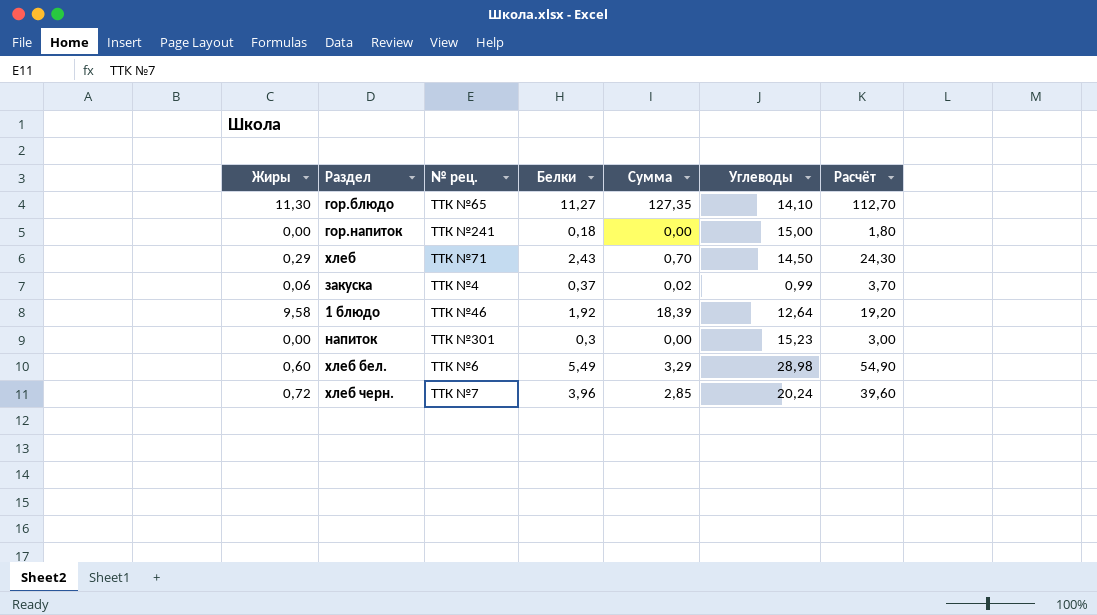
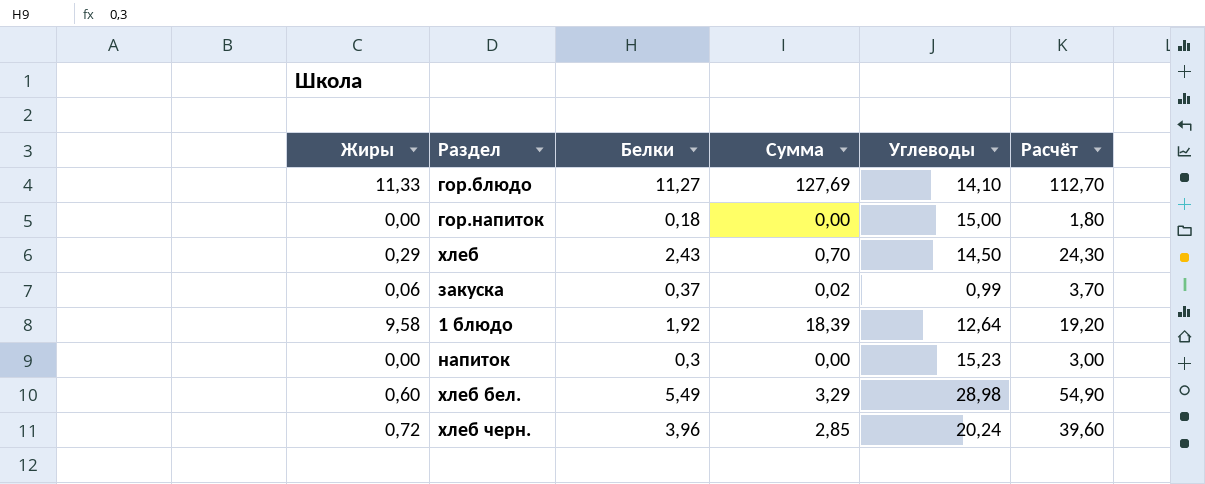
column № рец. | position: 3 -> none
гор.блюдо | Жиры: 11,30 -> 11,33
гор.блюдо | Сумма: 127,35 -> 127,69

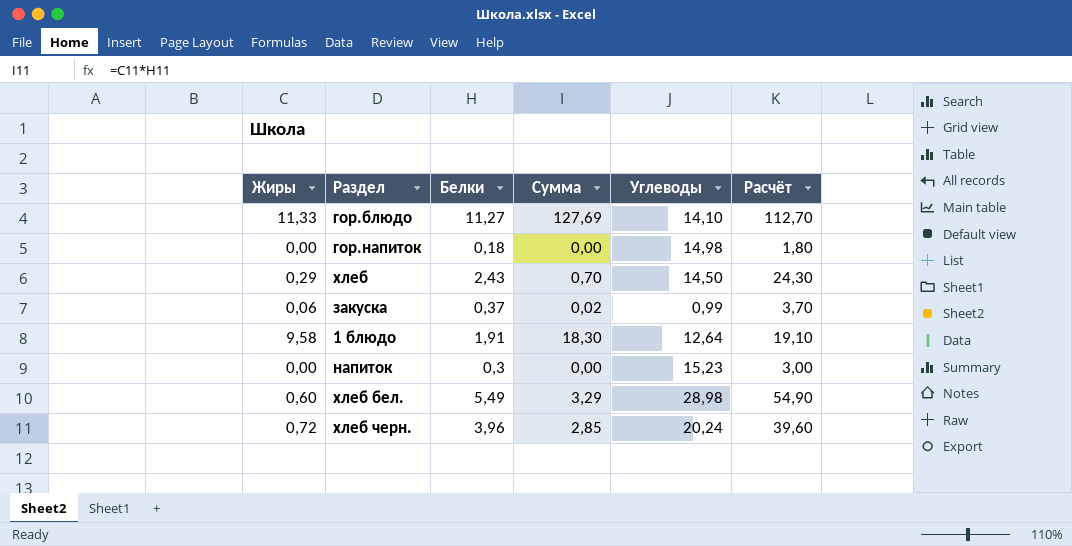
гор.напиток | Углеводы: 15,00 -> 14,98
1 блюдо | Белки: 1,92 -> 1,91
1 блюдо | Сумма: 18,39 -> 18,30
1 блюдо | Расчёт: 19,20 -> 19,10

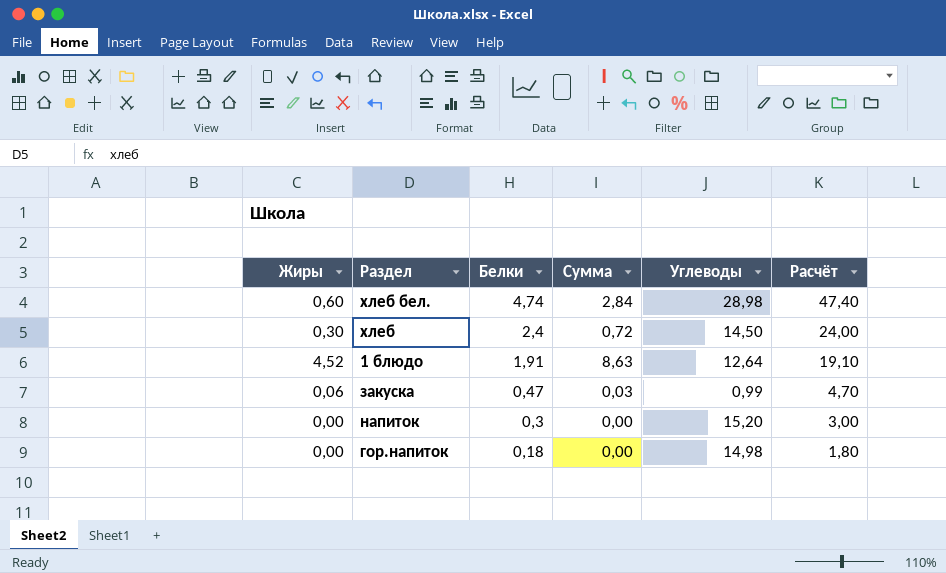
row order: none -> Белки descending
row гор.блюдо: 11,33 | 11,27 | 127,69 | 14,10 | 112,70 -> none
row хлеб черн.: 0,72 | 3,96 | 2,85 | 20,24 | 39,60 -> none
хлеб бел. | Белки: 5,49 -> 4,74
хлеб бел. | Сумма: 3,29 -> 2,84
хлеб бел. | Расчёт: 54,90 -> 47,40
хлеб | Жиры: 0,29 -> 0,30
хлеб | Белки: 2,43 -> 2,4
хлеб | Сумма: 0,70 -> 0,72
хлеб | Расчёт: 24,30 -> 24,00
1 блюдо | Жиры: 9,58 -> 4,52
1 блюдо | Сумма: 18,30 -> 8,63
закуска | Белки: 0,37 -> 0,47
закуска | Сумма: 0,02 -> 0,03
закуска | Расчёт: 3,70 -> 4,70
напиток | Углеводы: 15,23 -> 15,20

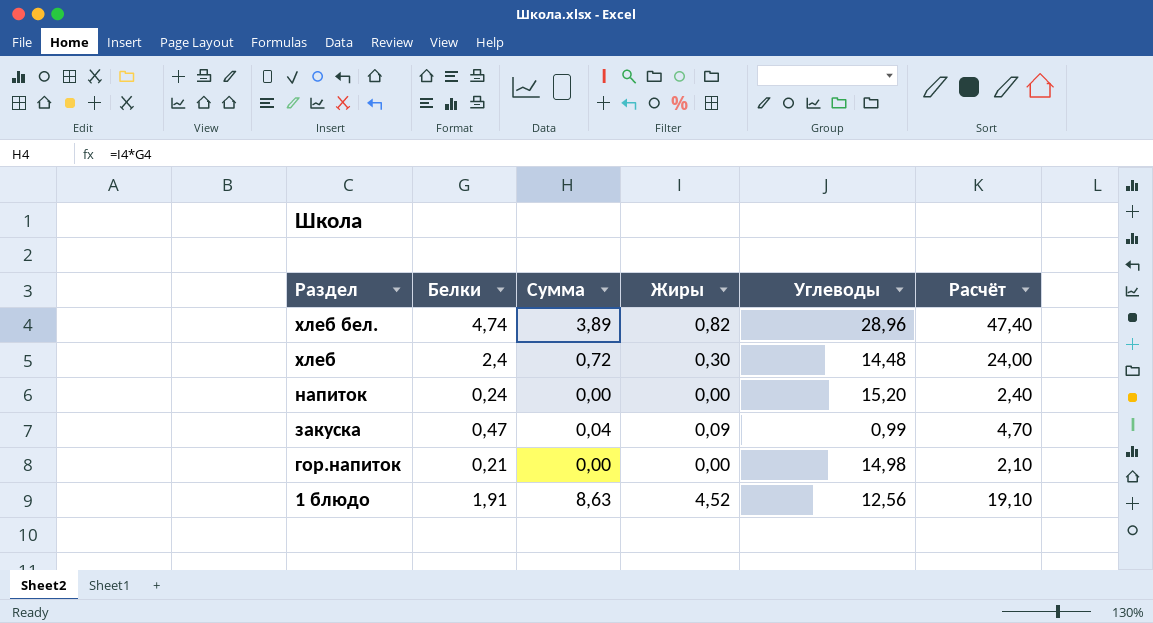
row order: Белки descending -> Раздел descending
column Жиры | position: 1 -> 4
хлеб бел. | Сумма: 2,84 -> 3,89
хлеб бел. | Жиры: 0,60 -> 0,82
хлеб бел. | Углеводы: 28,98 -> 28,96
хлеб | Углеводы: 14,50 -> 14,48
напиток | Белки: 0,3 -> 0,24
напиток | Расчёт: 3,00 -> 2,40
закуска | Сумма: 0,03 -> 0,04
закуска | Жиры: 0,06 -> 0,09
гор.напиток | Белки: 0,18 -> 0,21
гор.напиток | Расчёт: 1,80 -> 2,10
1 блюдо | Углеводы: 12,64 -> 12,56

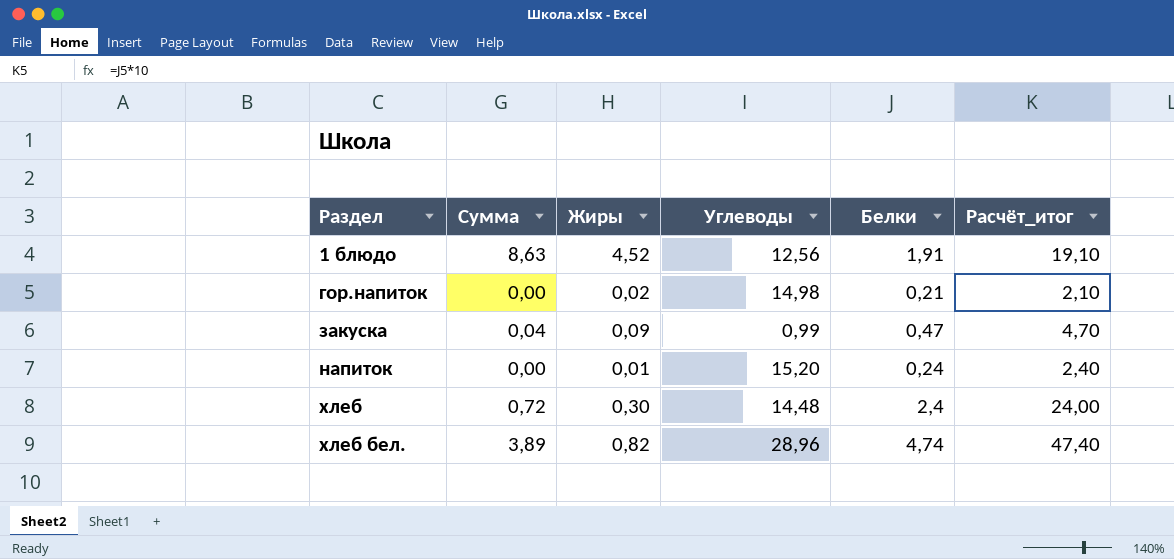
row order: Раздел descending -> Раздел ascending
column Белки | position: 2 -> 5
column name: Расчёт -> Расчёт_итог
гор.напиток | Жиры: 0,00 -> 0,02
напиток | Жиры: 0,00 -> 0,01

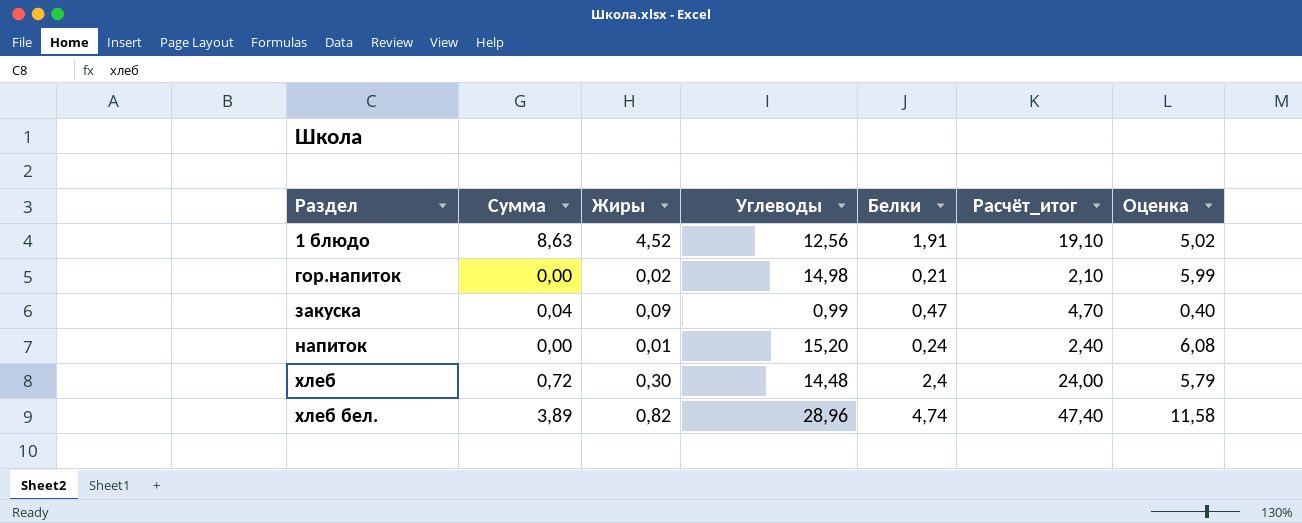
column Оценка | formula: none -> [Углеводы] * 0,4

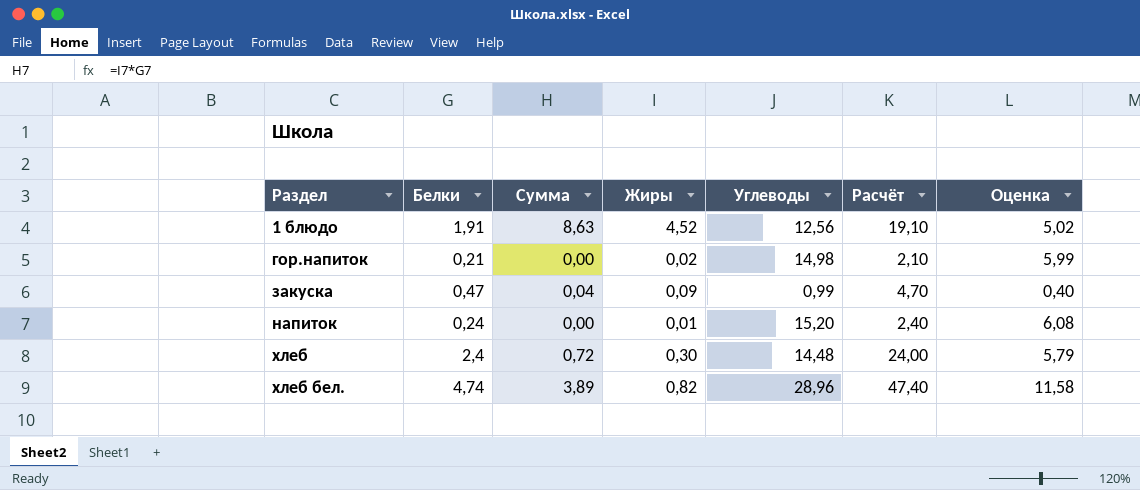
column Белки | position: 5 -> 2
column name: Расчёт_итог -> Расчёт

